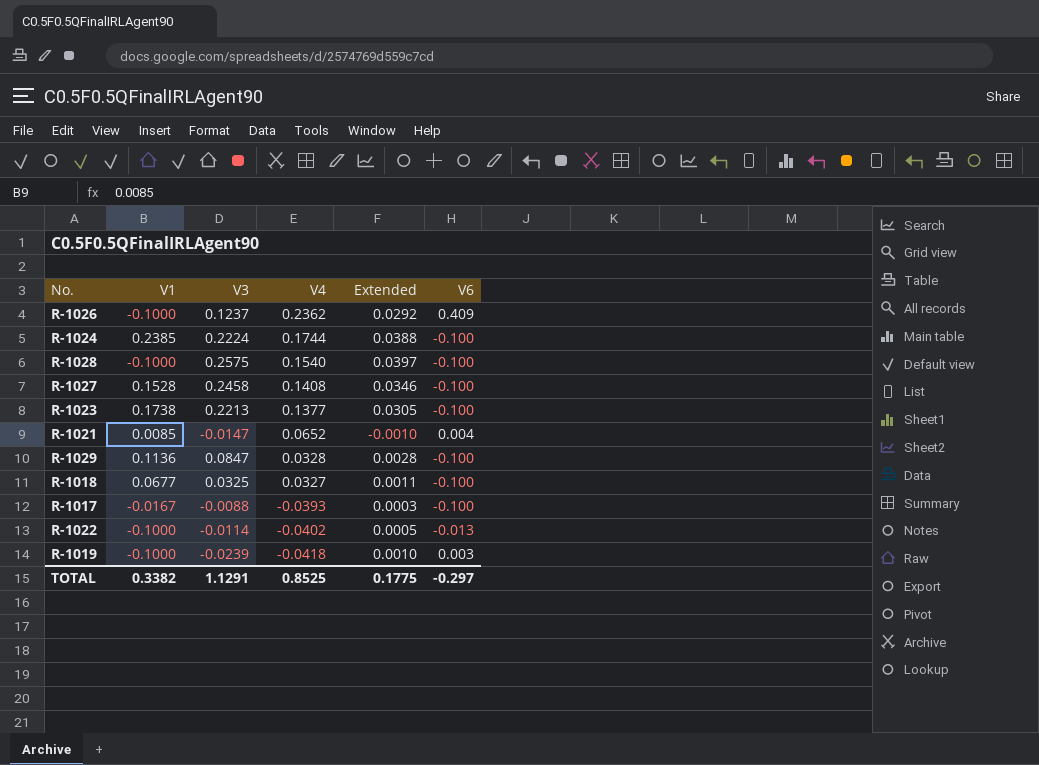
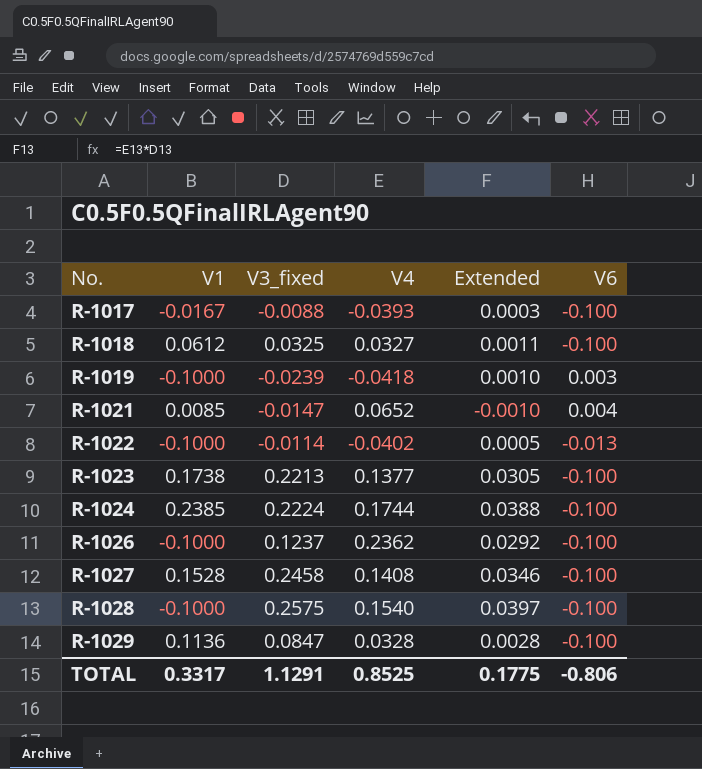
row order: V4 descending -> No. ascending
column name: V3 -> V3_fixed
R-1018 | V1: 0.0677 -> 0.0612
R-1026 | V6: 0.409 -> -0.100
TOTAL | V1: 0.3382 -> 0.3317
TOTAL | V6: -0.297 -> -0.806

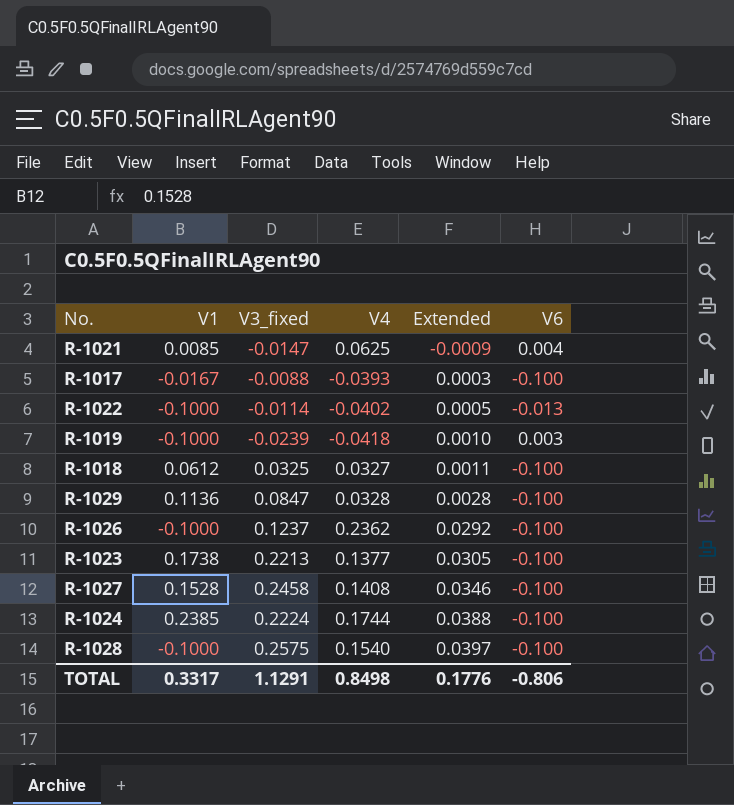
row order: No. ascending -> Extended ascending
R-1021 | V4: 0.0652 -> 0.0625
R-1021 | Extended: -0.0010 -> -0.0009
TOTAL | V4: 0.8525 -> 0.8498
TOTAL | Extended: 0.1775 -> 0.1776

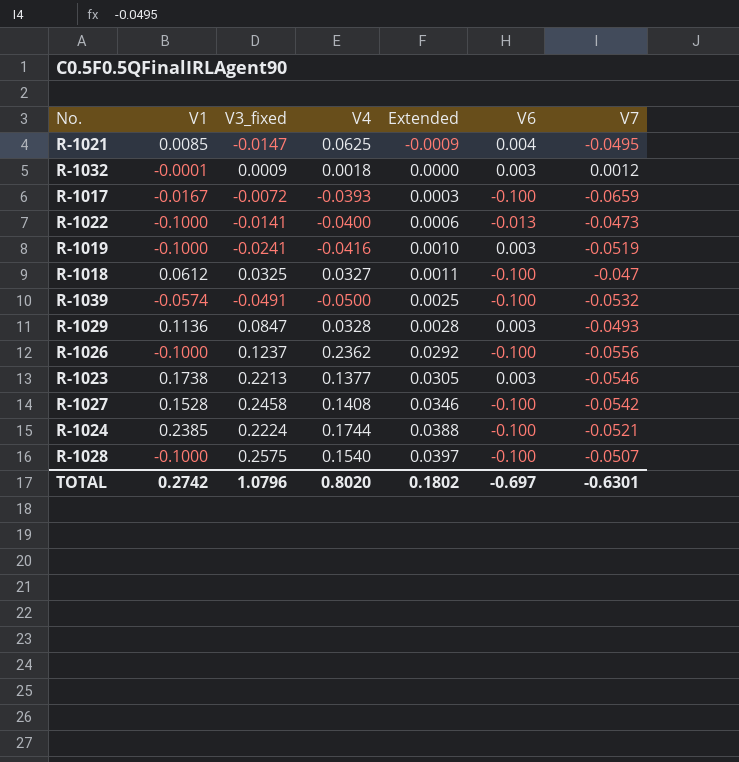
column V7 | position: none -> 7
row R-1032: none -> -0.0001 | 0.0009 | 0.0018 | 0.0000 | 0.003 | 0.0012
R-1017 | V3_fixed: -0.0088 -> -0.0072
R-1022 | V3_fixed: -0.0114 -> -0.0141
R-1022 | V4: -0.0402 -> -0.0400
R-1022 | Extended: 0.0005 -> 0.0006
R-1019 | V3_fixed: -0.0239 -> -0.0241
R-1019 | V4: -0.0418 -> -0.0416
row R-1039: none -> -0.0574 | -0.0491 | -0.0500 | 0.0025 | -0.100 | -0.0532
R-1029 | V6: -0.100 -> 0.003
R-1023 | V6: -0.100 -> 0.003
TOTAL | V1: 0.3317 -> 0.2742
TOTAL | V3_fixed: 1.1291 -> 1.0796
TOTAL | V4: 0.8498 -> 0.8020
TOTAL | Extended: 0.1776 -> 0.1802
TOTAL | V6: -0.806 -> -0.697

